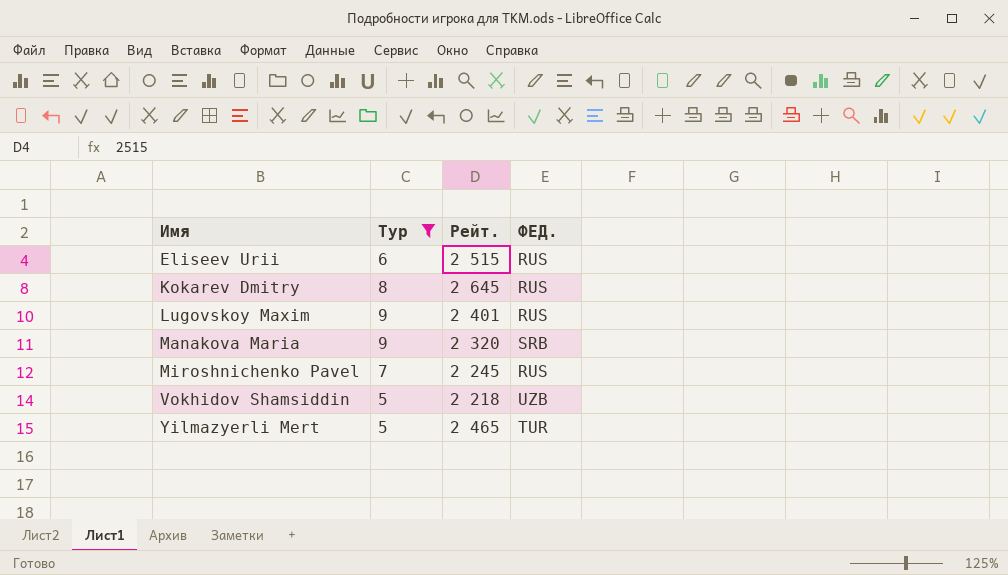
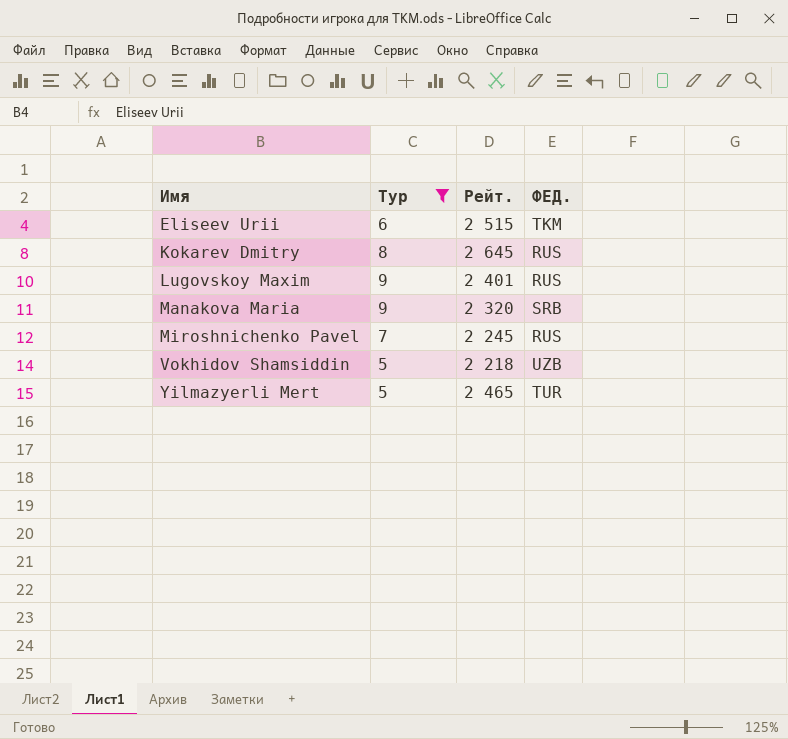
Eliseev Urii | ФЕД.: RUS -> TKM

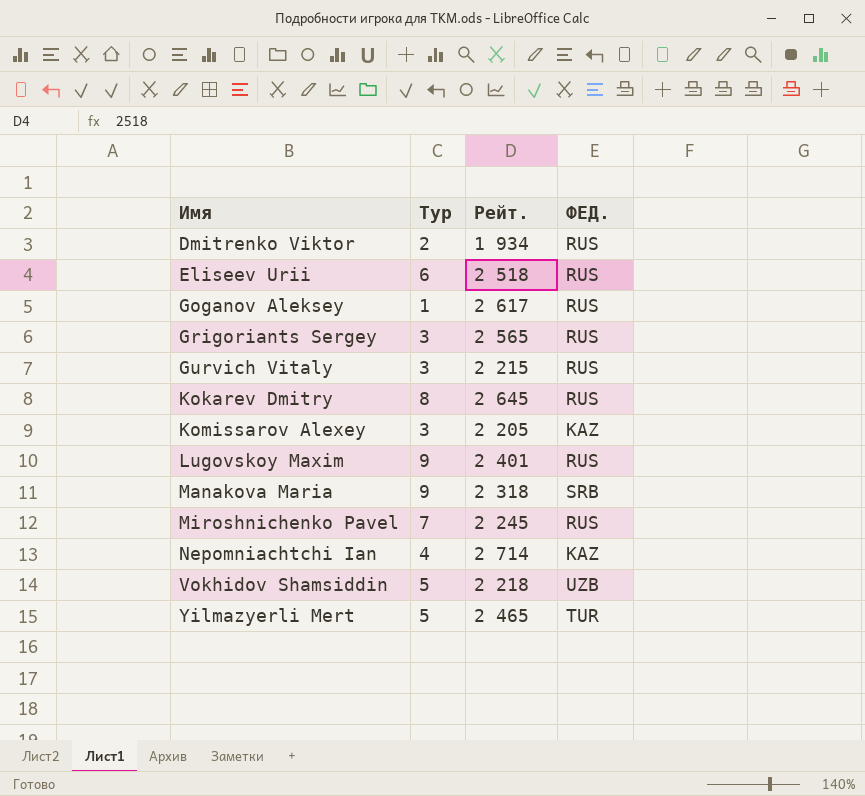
filter: Тур >= 5 -> none
Eliseev Urii | Рейт.: 2 515 -> 2 518
Eliseev Urii | ФЕД.: TKM -> RUS
Manakova Maria | Рейт.: 2 320 -> 2 318

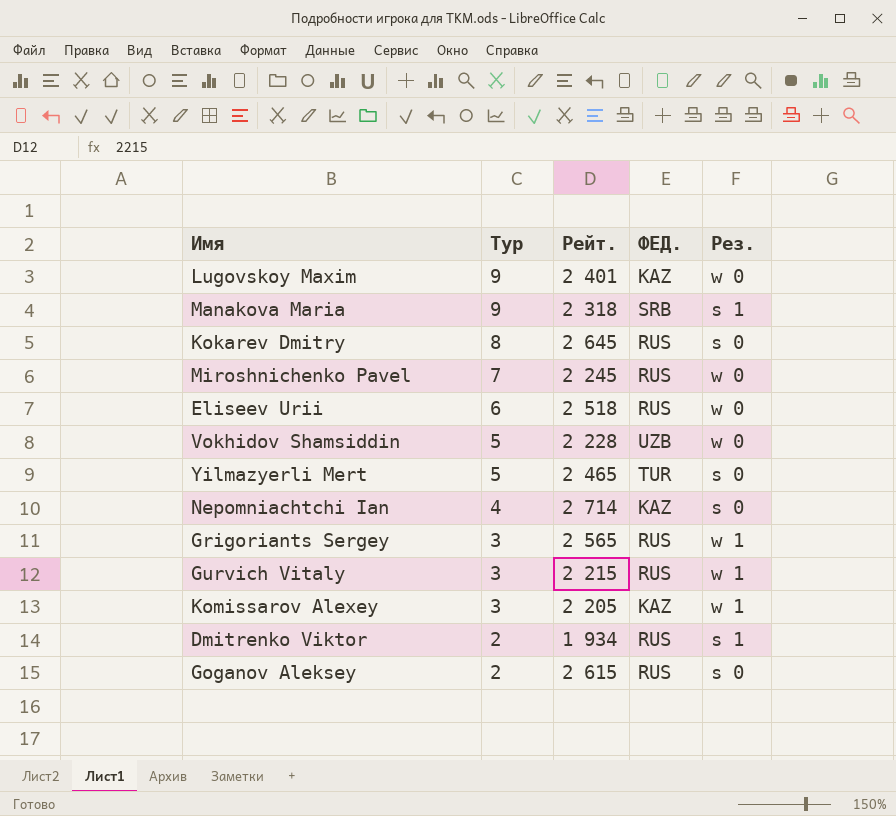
row order: Имя ascending -> Тур descending
column Рез. | position: none -> 5
Lugovskoy Maxim | ФЕД.: RUS -> KAZ
Vokhidov Shamsiddin | Рейт.: 2 218 -> 2 228
Goganov Aleksey | Тур: 1 -> 2
Goganov Aleksey | Рейт.: 2 617 -> 2 615

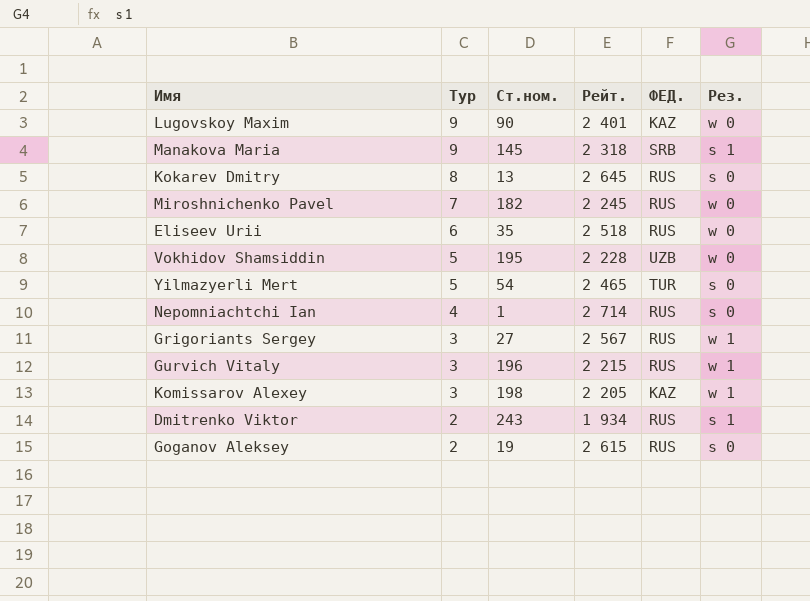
column Ст.ном. | position: none -> 3
Nepomniachtchi Ian | ФЕД.: KAZ -> RUS
Grigoriants Sergey | Рейт.: 2 565 -> 2 567

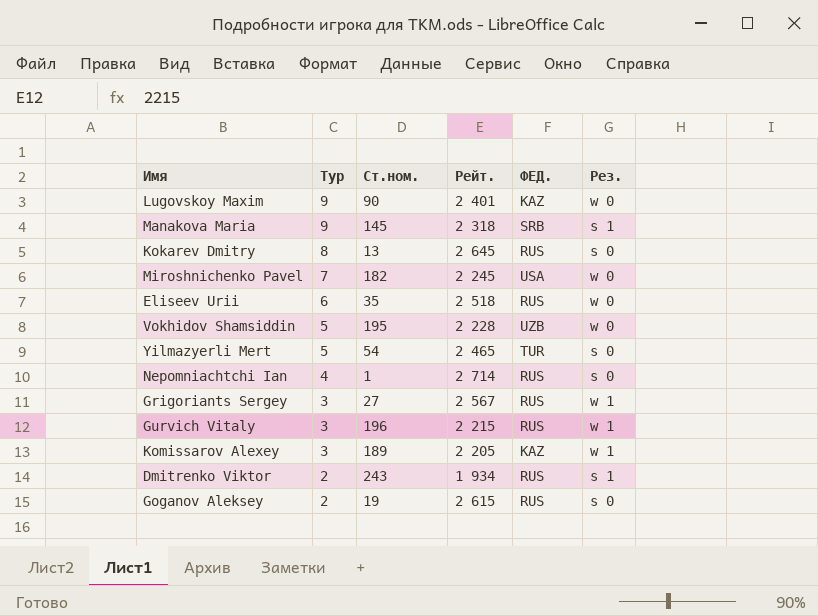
Miroshnichenko Pavel | ФЕД.: RUS -> USA
Komissarov Alexey | Ст.ном.: 198 -> 189

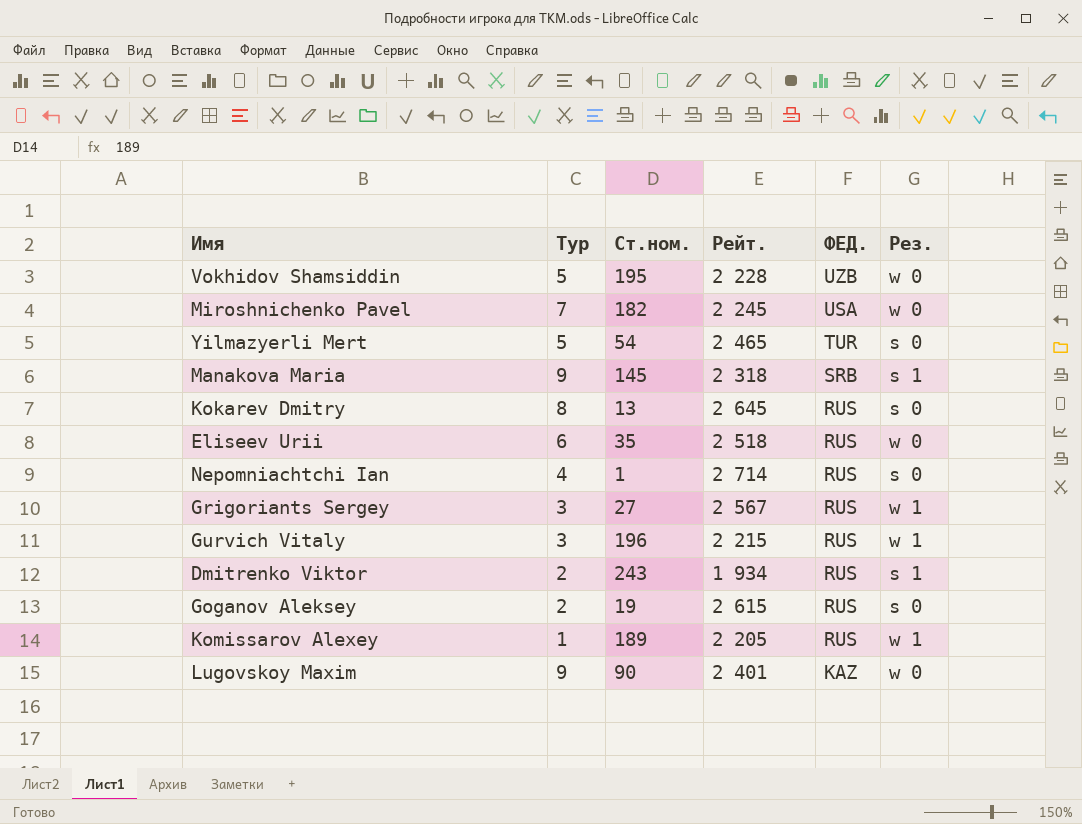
row order: Тур descending -> ФЕД. descending
Komissarov Alexey | Тур: 3 -> 1
Komissarov Alexey | ФЕД.: KAZ -> RUS

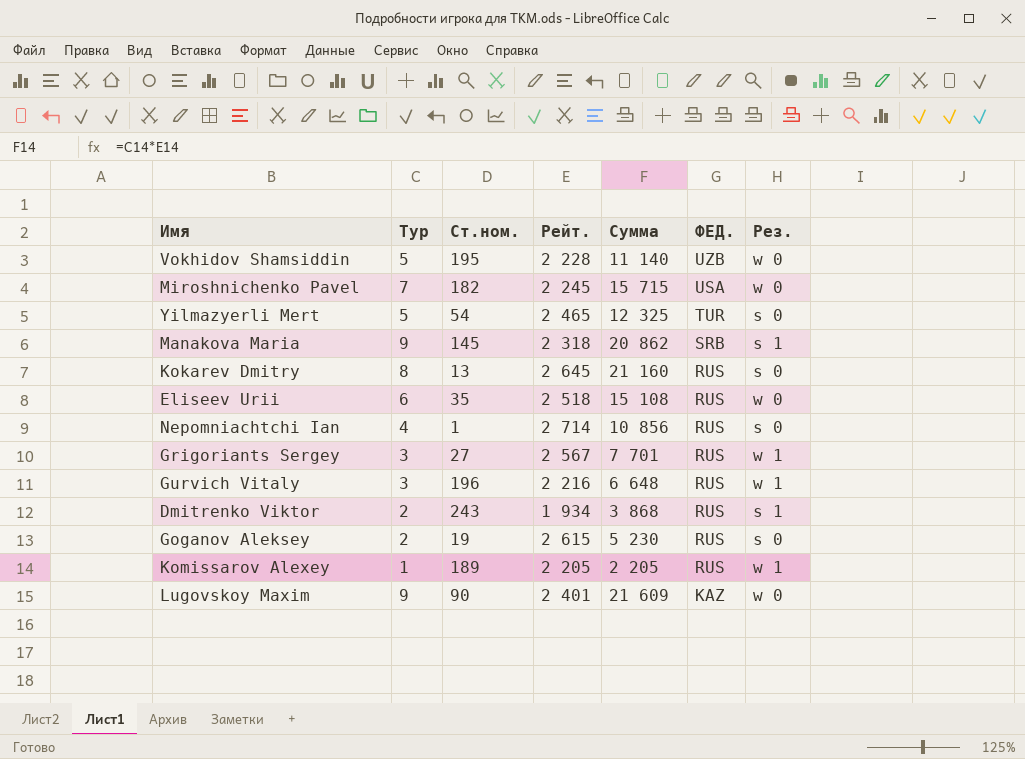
column Сумма | formula: none -> [Тур] * [Рейт.]
Gurvich Vitaly | Рейт.: 2 215 -> 2 216

